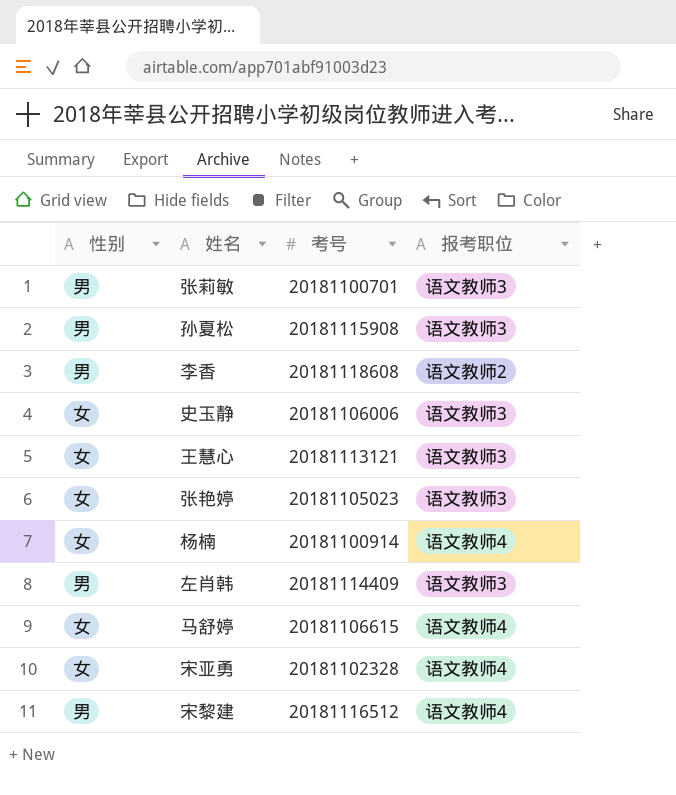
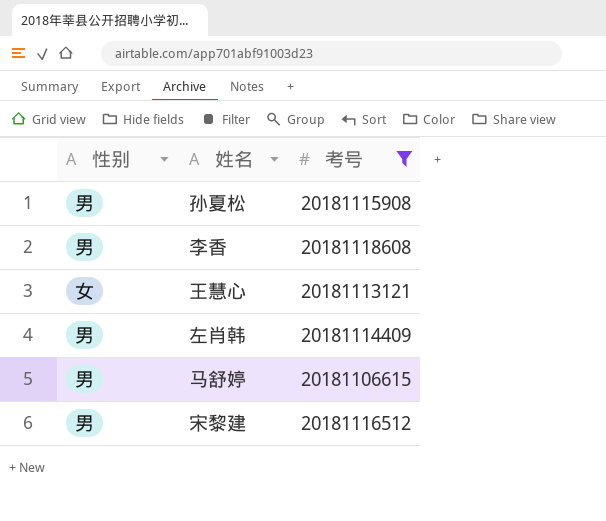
filter: none -> 考号 >= 20181106615
column 报考职位 | position: 4 -> none
马舒婷 | 性别: 女 -> 男

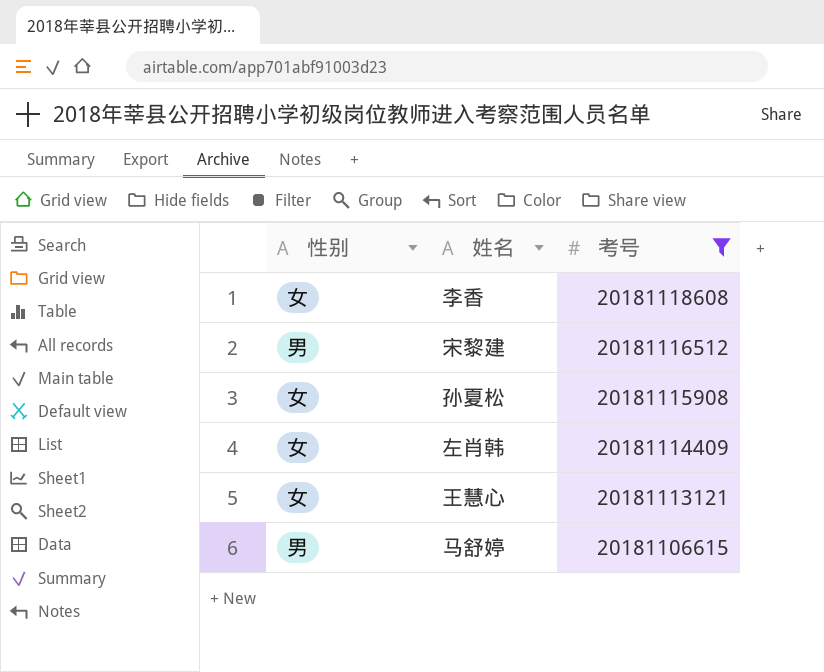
row order: none -> 考号 descending
李香 | 性别: 男 -> 女
孙夏松 | 性别: 男 -> 女
左肖韩 | 性别: 男 -> 女

